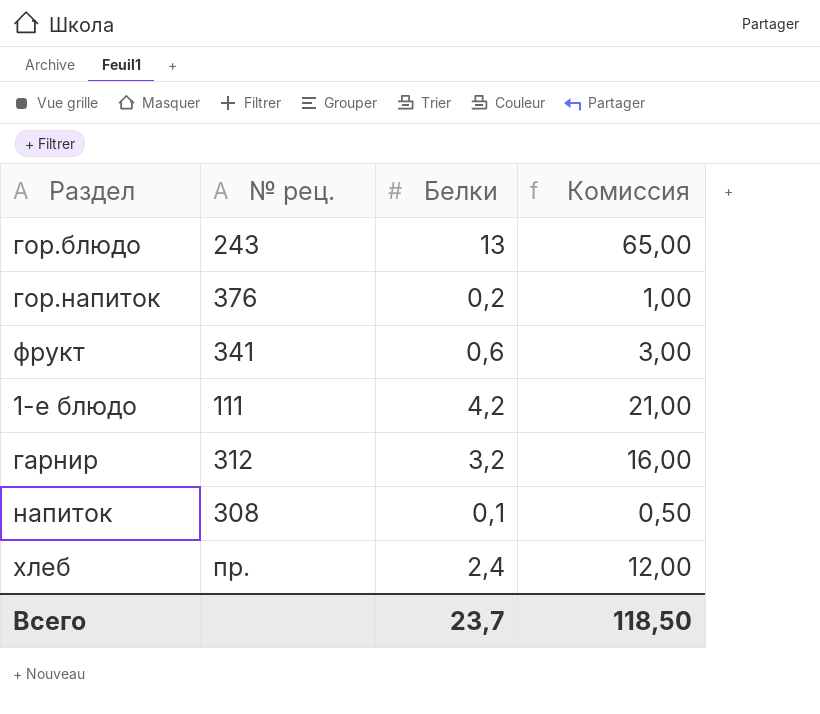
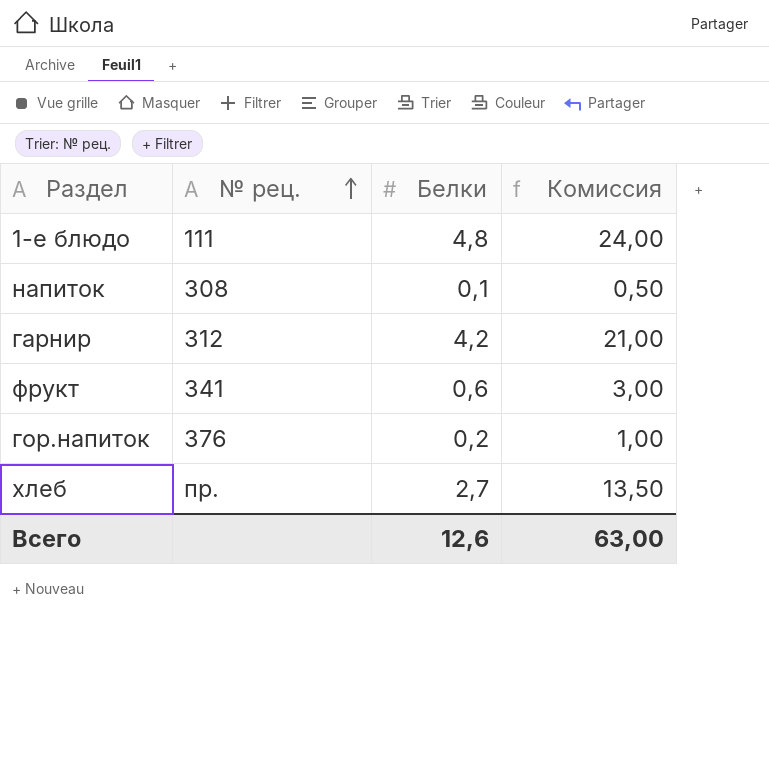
row order: none -> № рец. ascending
row гор.блюдо: 243 | 13 | 65,00 -> none
1-е блюдо | Белки: 4,2 -> 4,8
1-е блюдо | Комиссия: 21,00 -> 24,00
гарнир | Белки: 3,2 -> 4,2
гарнир | Комиссия: 16,00 -> 21,00
хлеб | Белки: 2,4 -> 2,7
хлеб | Комиссия: 12,00 -> 13,50
Всего | Белки: 23,7 -> 12,6
Всего | Комиссия: 118,50 -> 63,00

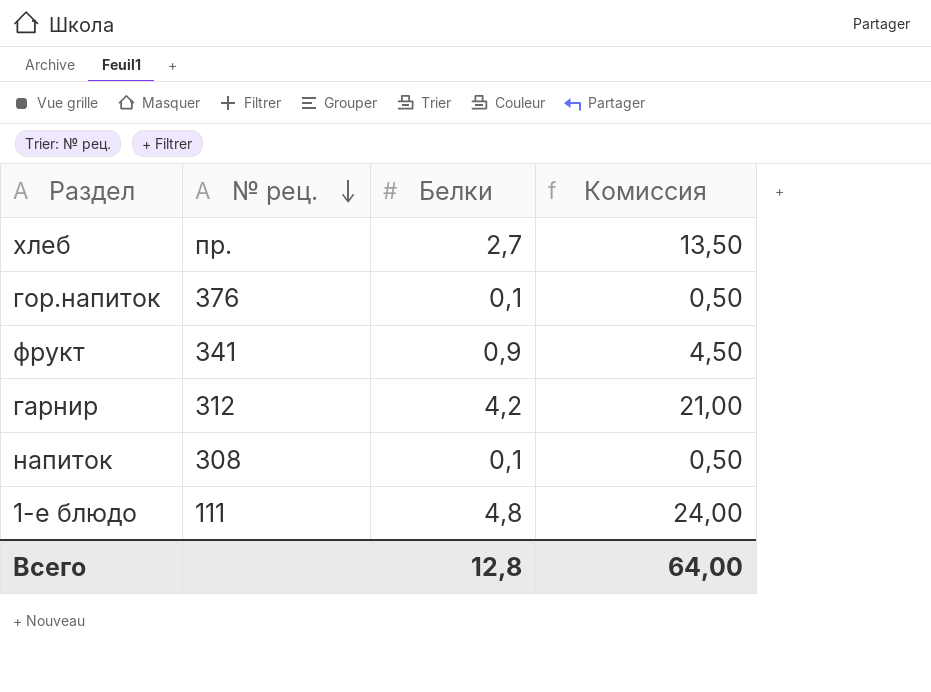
row order: № рец. ascending -> № рец. descending
гор.напиток | Белки: 0,2 -> 0,1
гор.напиток | Комиссия: 1,00 -> 0,50
фрукт | Белки: 0,6 -> 0,9
фрукт | Комиссия: 3,00 -> 4,50
Всего | Белки: 12,6 -> 12,8
Всего | Комиссия: 63,00 -> 64,00

